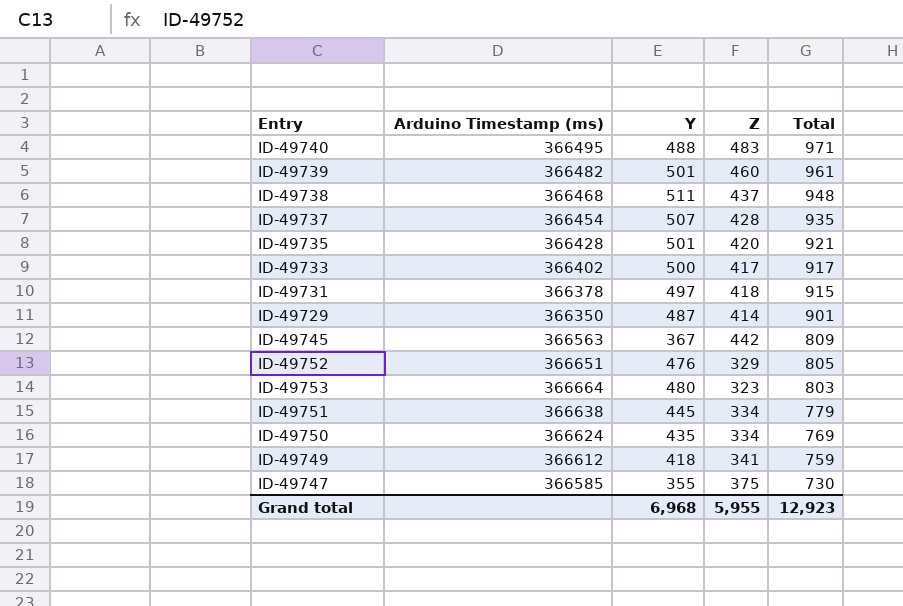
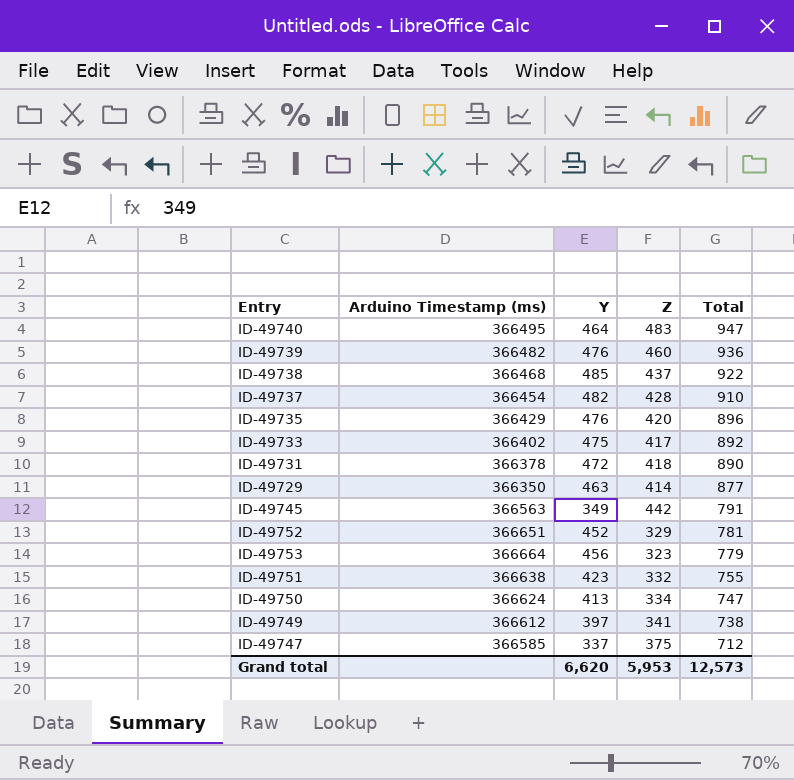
ID-49740 | Y: 488 -> 464
ID-49740 | Total: 971 -> 947
ID-49739 | Y: 501 -> 476
ID-49739 | Total: 961 -> 936
ID-49738 | Y: 511 -> 485
ID-49738 | Total: 948 -> 922
ID-49737 | Y: 507 -> 482
ID-49737 | Total: 935 -> 910
ID-49735 | Arduino Timestamp (ms): 366428 -> 366429
ID-49735 | Y: 501 -> 476
ID-49735 | Total: 921 -> 896
ID-49733 | Y: 500 -> 475
ID-49733 | Total: 917 -> 892
ID-49731 | Y: 497 -> 472
ID-49731 | Total: 915 -> 890
ID-49729 | Y: 487 -> 463
ID-49729 | Total: 901 -> 877
ID-49745 | Y: 367 -> 349
ID-49745 | Total: 809 -> 791
ID-49752 | Y: 476 -> 452
ID-49752 | Total: 805 -> 781
ID-49753 | Y: 480 -> 456
ID-49753 | Total: 803 -> 779
ID-49751 | Y: 445 -> 423
ID-49751 | Z: 334 -> 332
ID-49751 | Total: 779 -> 755
ID-49750 | Y: 435 -> 413
ID-49750 | Total: 769 -> 747
ID-49749 | Y: 418 -> 397
ID-49749 | Total: 759 -> 738
ID-49747 | Y: 355 -> 337
ID-49747 | Total: 730 -> 712
Grand total | Y: 6,968 -> 6,620
Grand total | Z: 5,955 -> 5,953
Grand total | Total: 12,923 -> 12,573

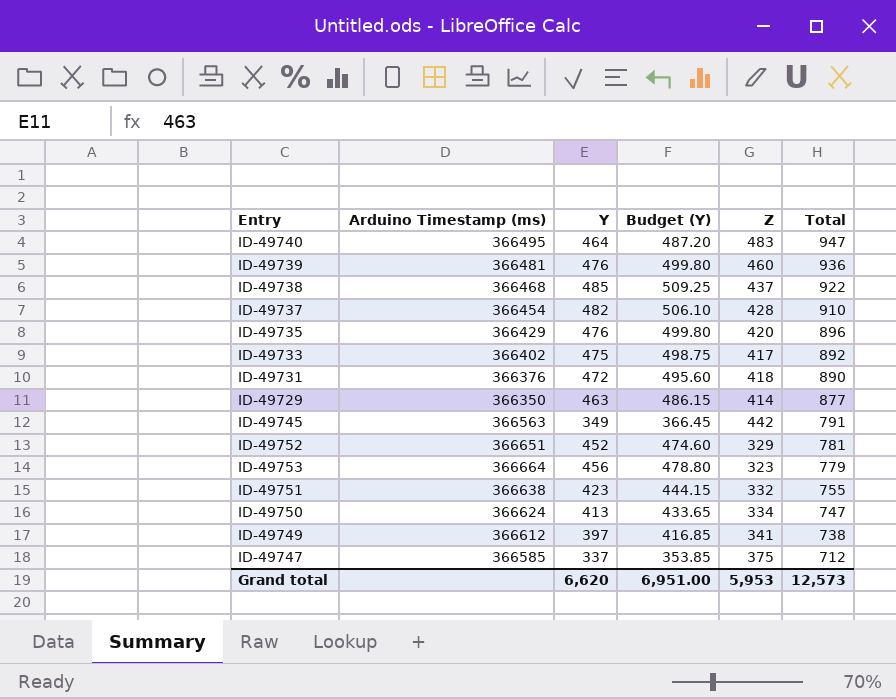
column Budget (Y) | formula: none -> [Y] * 1.05
ID-49739 | Arduino Timestamp (ms): 366482 -> 366481
ID-49731 | Arduino Timestamp (ms): 366378 -> 366376

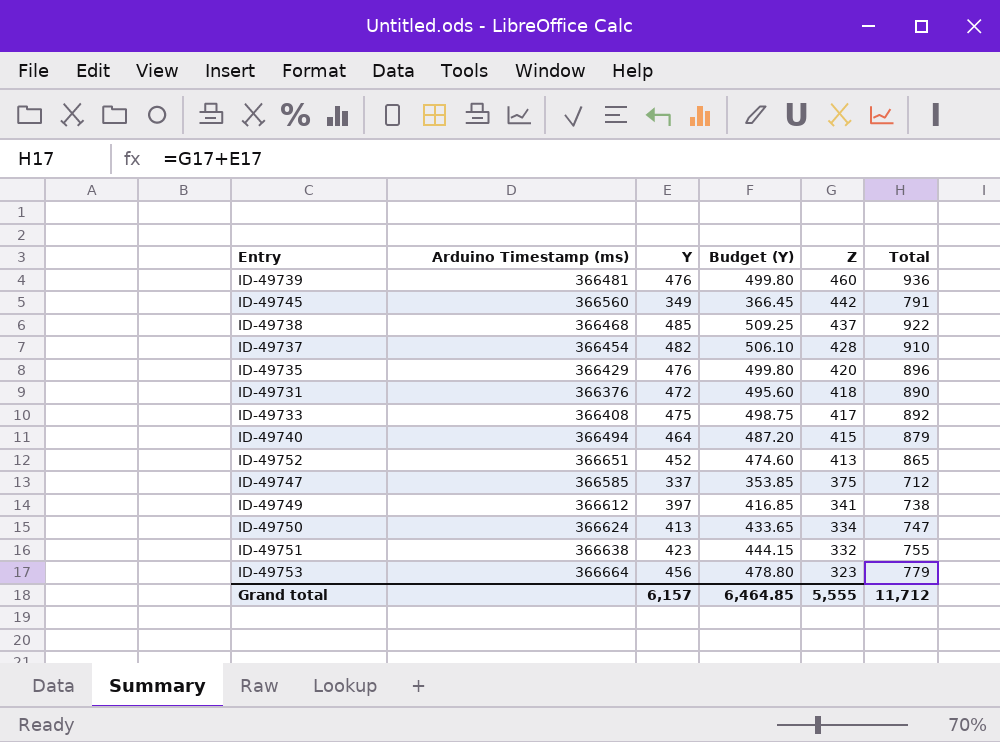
row order: Total descending -> Z descending
row ID-49729: 366350 | 463 | 486.15 | 414 | 877 -> none
ID-49745 | Arduino Timestamp (ms): 366563 -> 366560
ID-49733 | Arduino Timestamp (ms): 366402 -> 366408
ID-49740 | Arduino Timestamp (ms): 366495 -> 366494
ID-49740 | Z: 483 -> 415
ID-49740 | Total: 947 -> 879
ID-49752 | Z: 329 -> 413
ID-49752 | Total: 781 -> 865
Grand total | Y: 6,620 -> 6,157
Grand total | Budget (Y): 6,951.00 -> 6,464.85
Grand total | Z: 5,953 -> 5,555
Grand total | Total: 12,573 -> 11,712

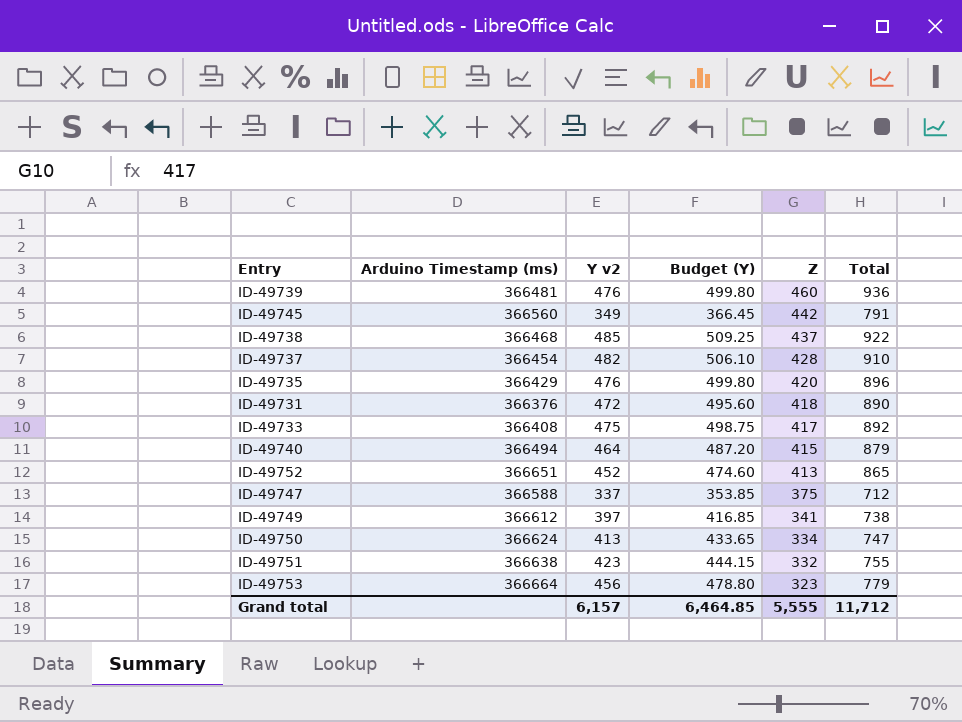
column name: Y -> Y v2
ID-49747 | Arduino Timestamp (ms): 366585 -> 366588

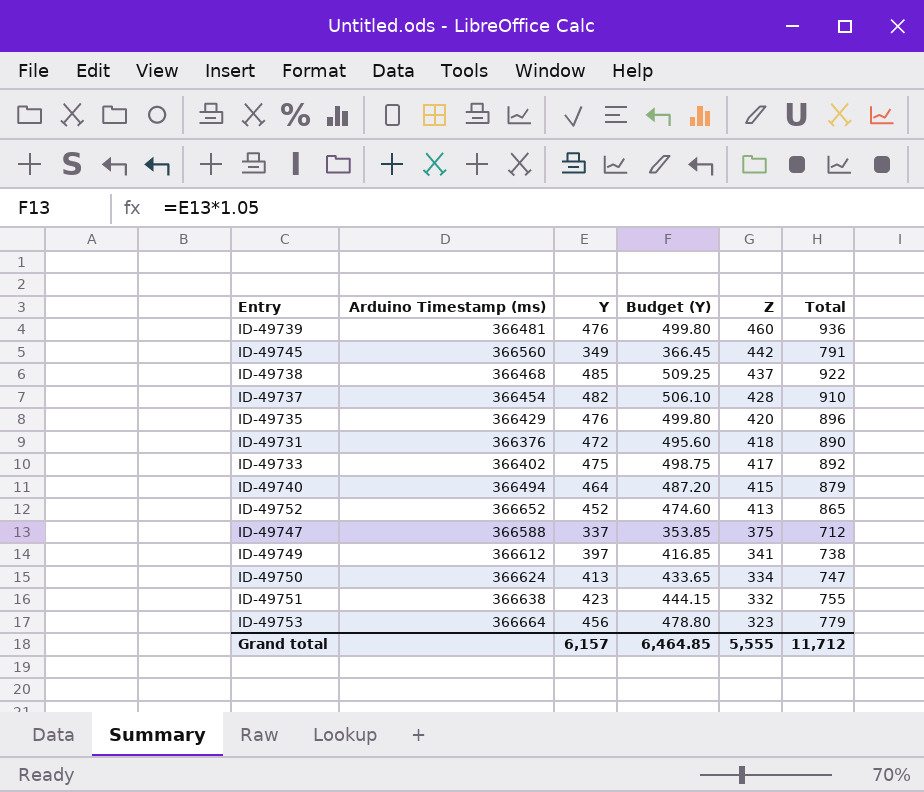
column name: Y v2 -> Y
ID-49733 | Arduino Timestamp (ms): 366408 -> 366402
ID-49752 | Arduino Timestamp (ms): 366651 -> 366652

